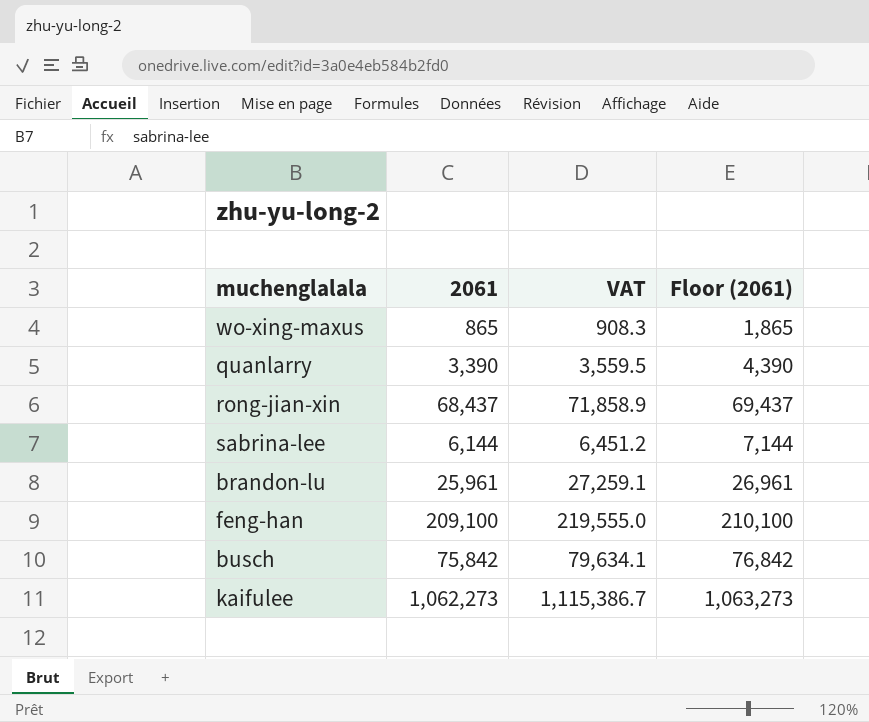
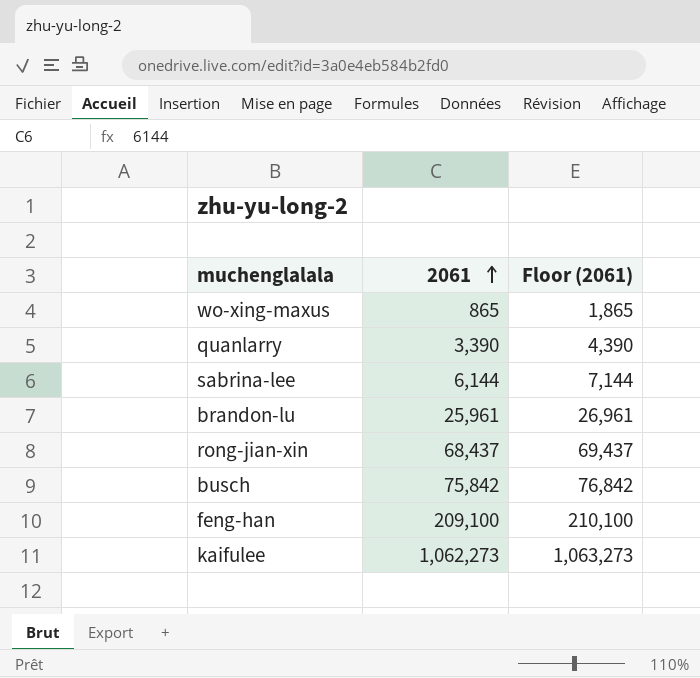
row order: none -> 2061 ascending
column VAT | formula: [2061] * 1.05 -> none

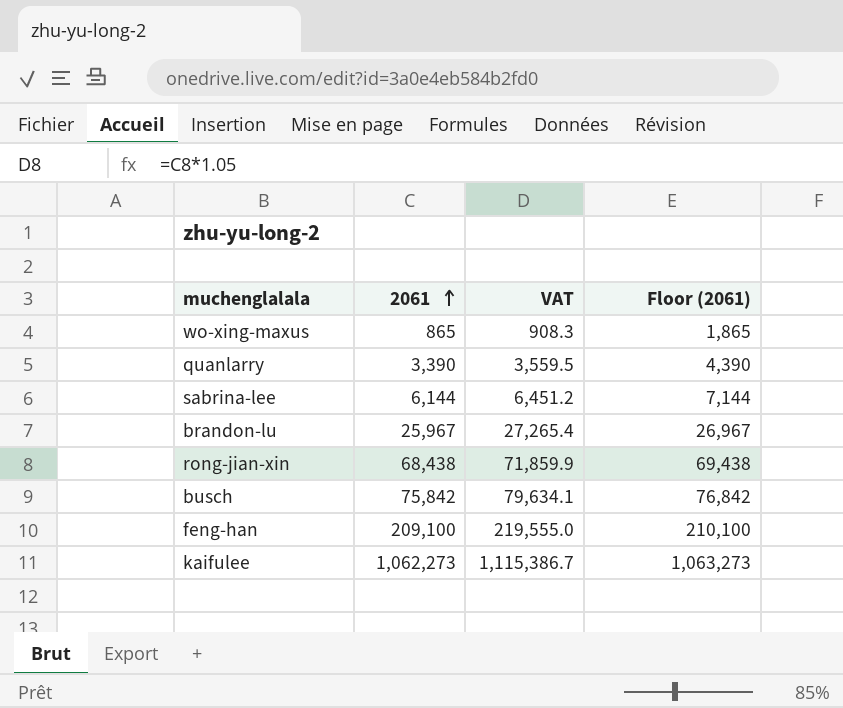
column VAT | formula: none -> [2061] * 1.05
brandon-lu | 2061: 25,961 -> 25,967
brandon-lu | Floor (2061): 26,961 -> 26,967
rong-jian-xin | 2061: 68,437 -> 68,438
rong-jian-xin | Floor (2061): 69,437 -> 69,438

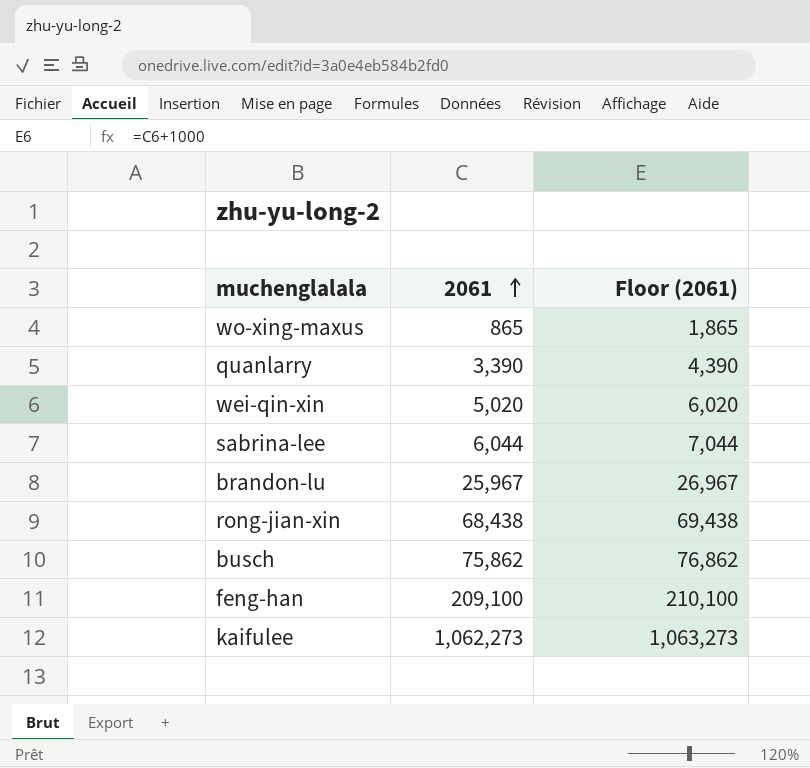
column VAT | formula: [2061] * 1.05 -> none
row wei-qin-xin: none -> 5,020 | 6,020
sabrina-lee | 2061: 6,144 -> 6,044
sabrina-lee | Floor (2061): 7,144 -> 7,044
busch | 2061: 75,842 -> 75,862
busch | Floor (2061): 76,842 -> 76,862

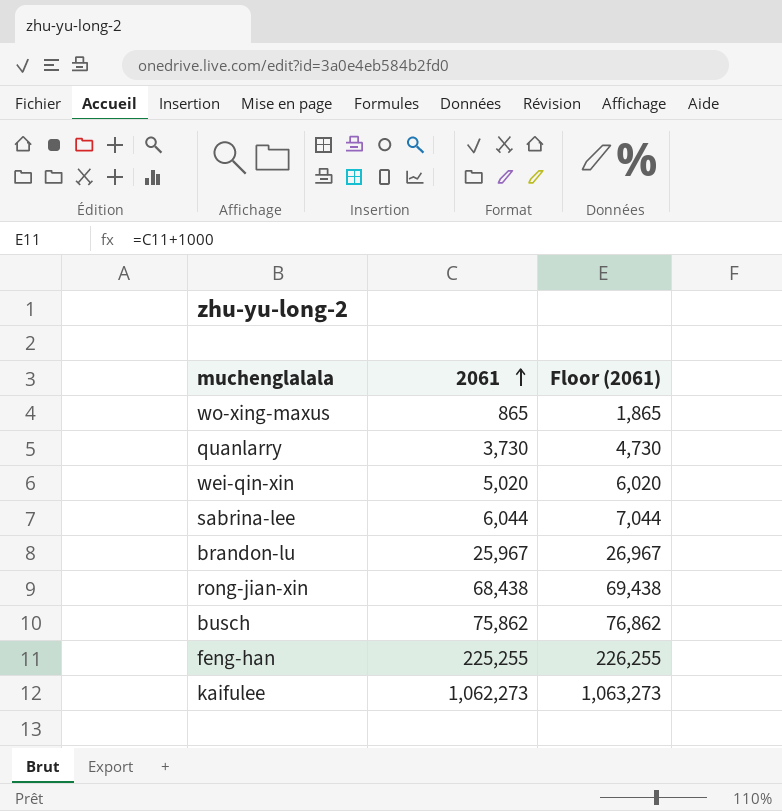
quanlarry | 2061: 3,390 -> 3,730
quanlarry | Floor (2061): 4,390 -> 4,730
feng-han | 2061: 209,100 -> 225,255
feng-han | Floor (2061): 210,100 -> 226,255

